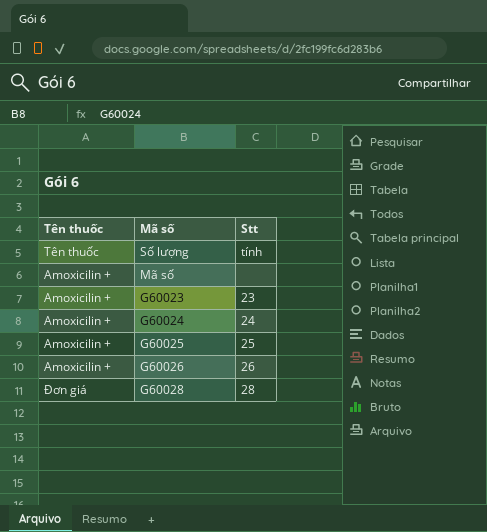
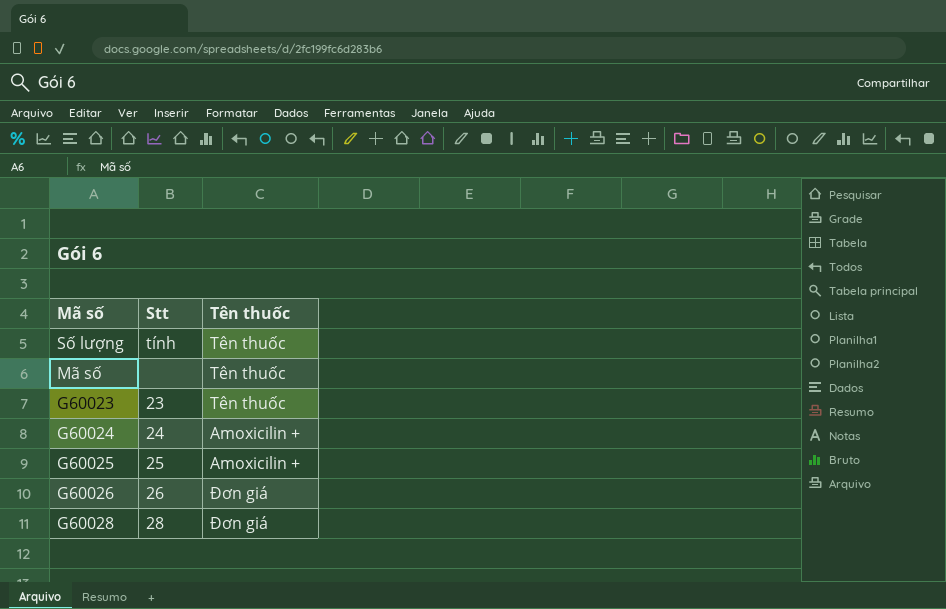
column Tên thuốc | position: 1 -> 3
Mã số | Tên thuốc: Amoxicilin + -> Tên thuốc
G60023 | Tên thuốc: Amoxicilin + -> Tên thuốc
G60026 | Tên thuốc: Amoxicilin + -> Đơn giá

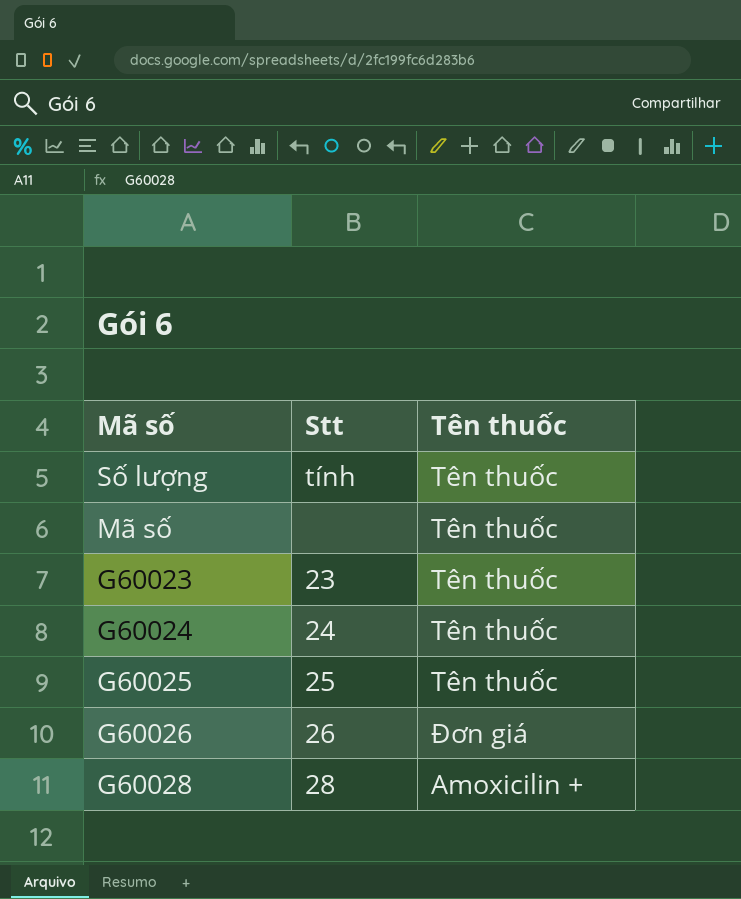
G60024 | Tên thuốc: Amoxicilin + -> Tên thuốc
G60025 | Tên thuốc: Amoxicilin + -> Tên thuốc
G60028 | Tên thuốc: Đơn giá -> Amoxicilin +

